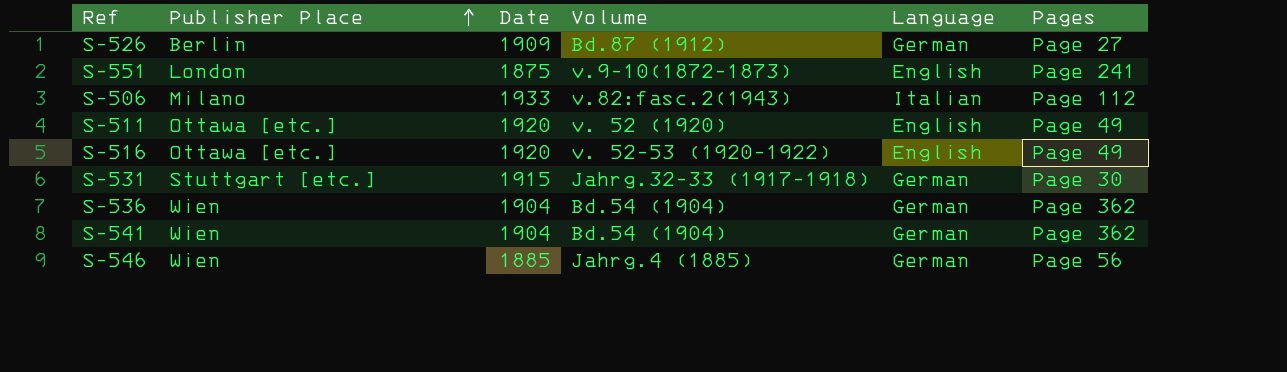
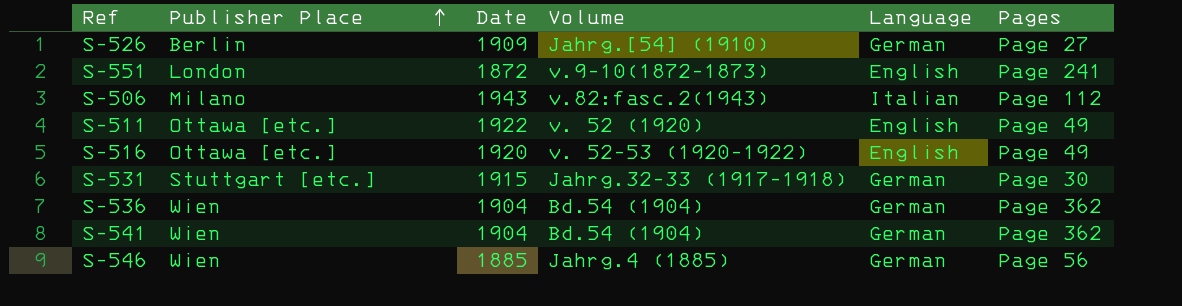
S-526 | Volume: Bd.87 (1912) -> Jahrg.[54] (1910)
S-551 | Date: 1875 -> 1872
S-506 | Date: 1933 -> 1943
S-511 | Date: 1920 -> 1922

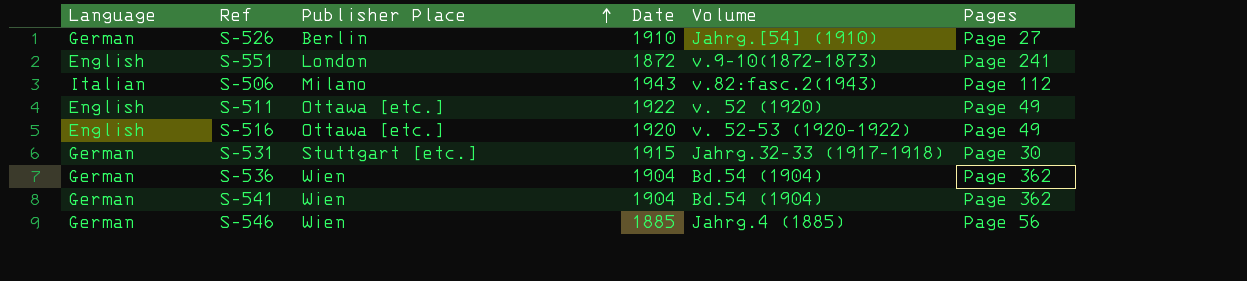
column Language | position: 5 -> 1
S-526 | Date: 1909 -> 1910

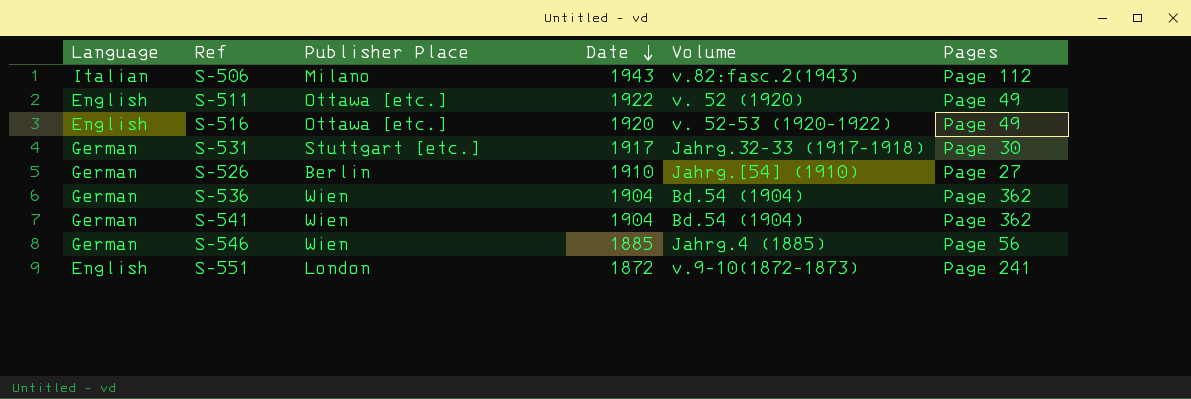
row order: Publisher Place ascending -> Date descending
S-531 | Date: 1915 -> 1917

